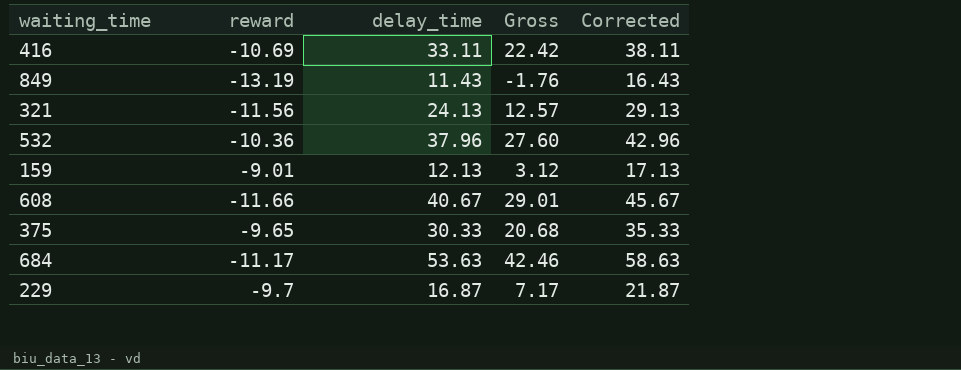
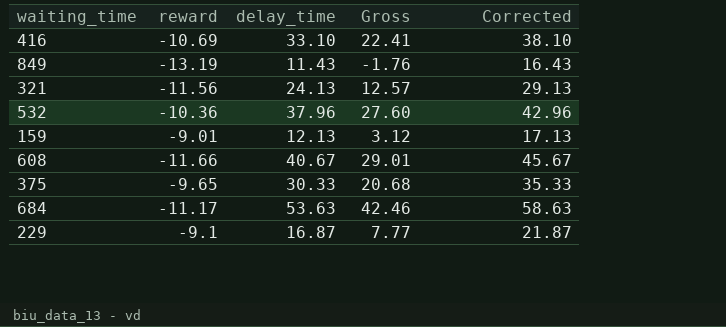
416 | delay_time: 33.11 -> 33.10
416 | Gross: 22.42 -> 22.41
416 | Corrected: 38.11 -> 38.10
229 | reward: -9.7 -> -9.1
229 | Gross: 7.17 -> 7.77

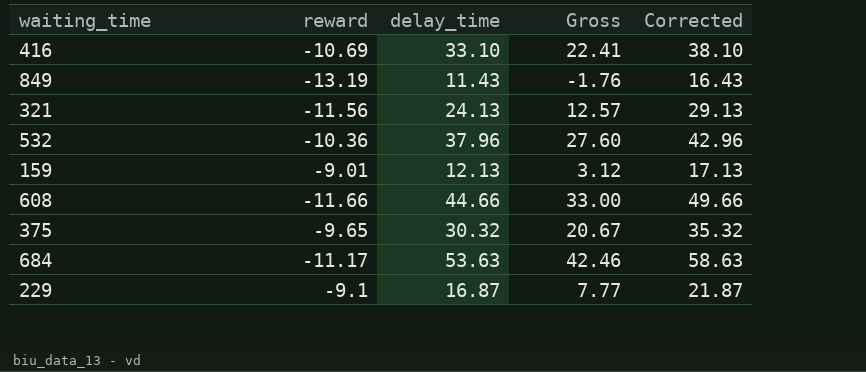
608 | delay_time: 40.67 -> 44.66
608 | Gross: 29.01 -> 33.00
608 | Corrected: 45.67 -> 49.66
375 | delay_time: 30.33 -> 30.32
375 | Gross: 20.68 -> 20.67
375 | Corrected: 35.33 -> 35.32

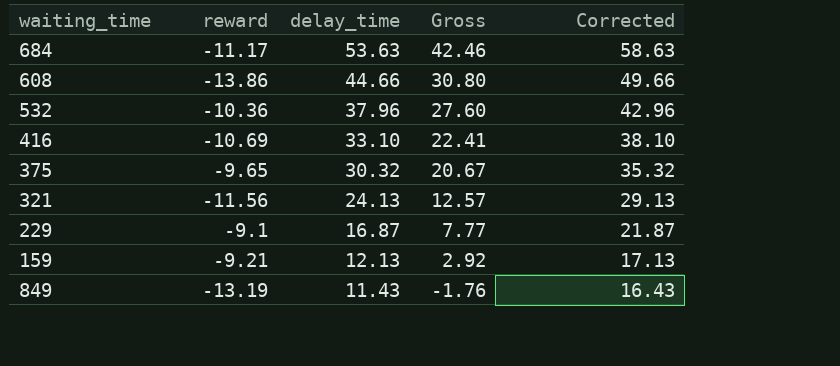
row order: none -> delay_time descending
608 | reward: -11.66 -> -13.86
608 | Gross: 33.00 -> 30.80
159 | reward: -9.01 -> -9.21
159 | Gross: 3.12 -> 2.92

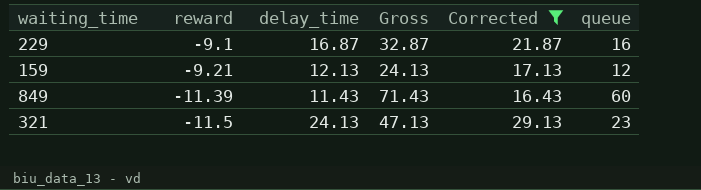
filter: none -> Corrected <= 29.13
row order: delay_time descending -> reward descending
column Gross | formula: [reward] + [delay_time] -> [delay_time] + [queue]
column queue | position: none -> 6
849 | reward: -13.19 -> -11.39
321 | reward: -11.56 -> -11.5

